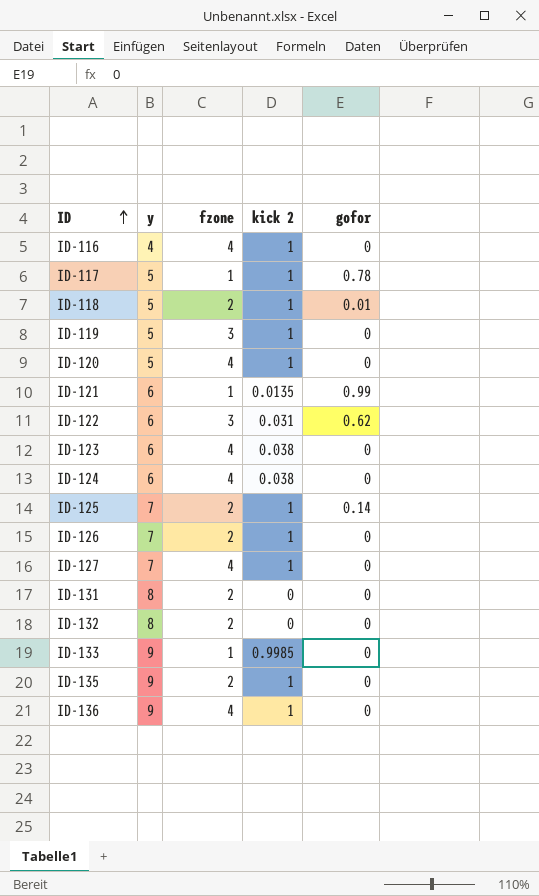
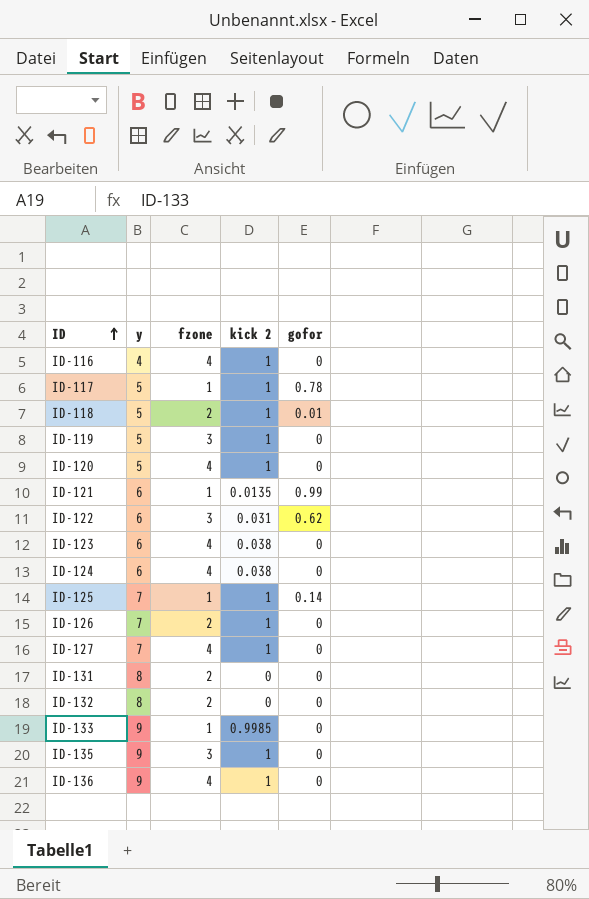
ID-125 | fzone: 2 -> 1
ID-135 | fzone: 2 -> 3

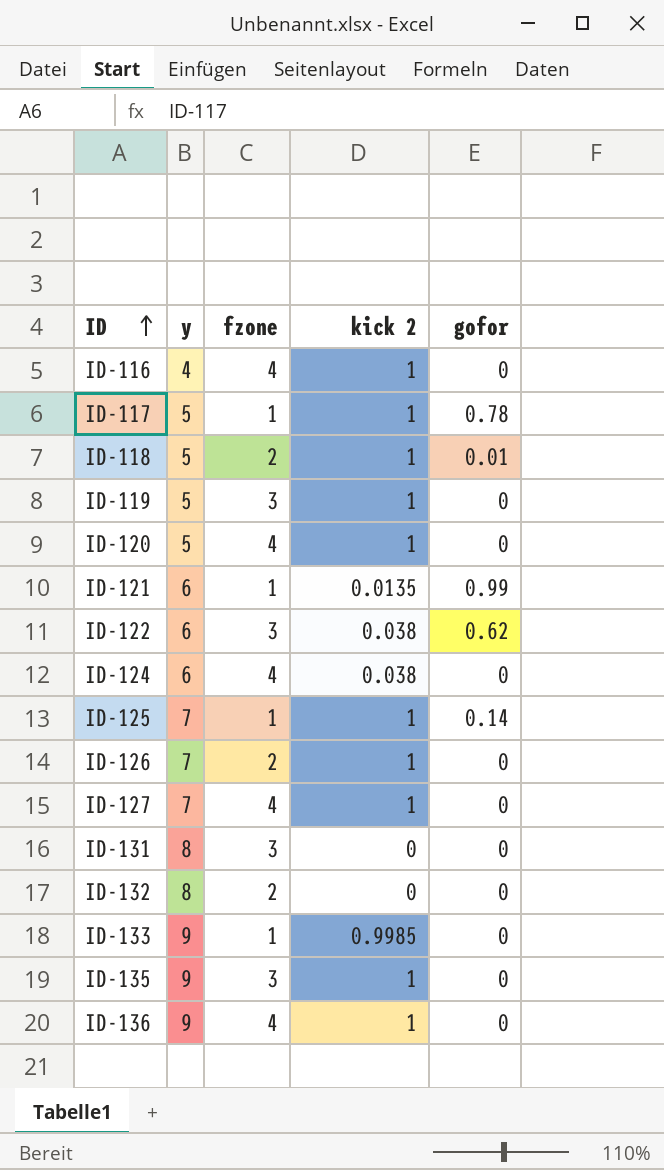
row ID-123: 6 | 4 | 0.038 | 0 -> none
ID-122 | kick 2: 0.031 -> 0.038
ID-131 | fzone: 2 -> 3

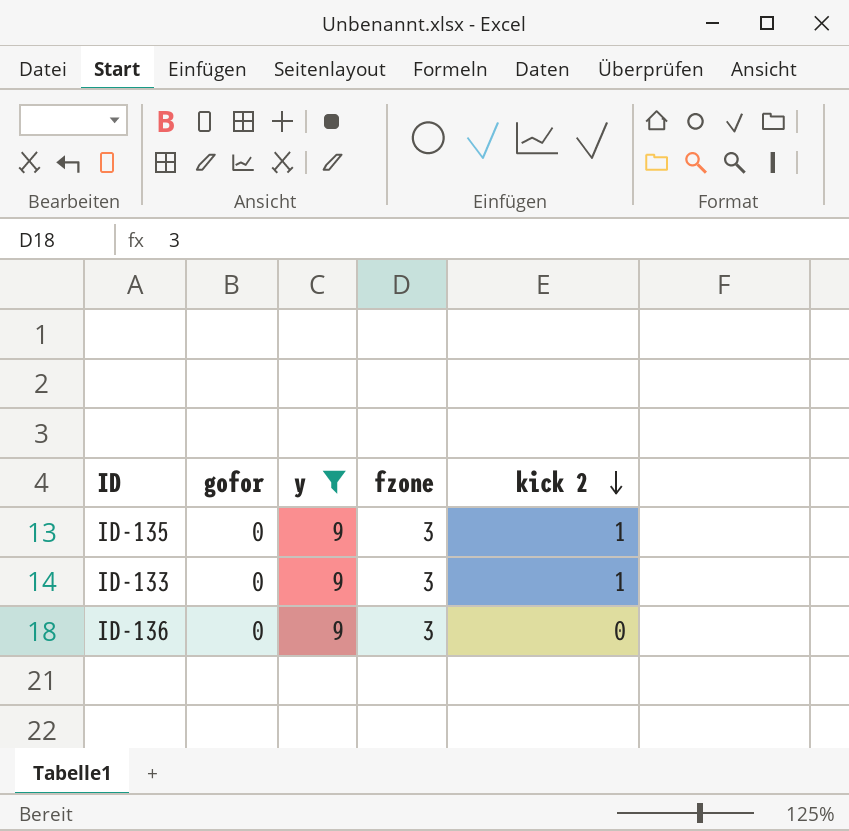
filter: none -> y = 9
row order: ID ascending -> kick 2 descending
column gofor | position: 5 -> 2
ID-133 | fzone: 1 -> 3
ID-133 | kick 2: 0.9985 -> 1
ID-136 | fzone: 4 -> 3
ID-136 | kick 2: 1 -> 0

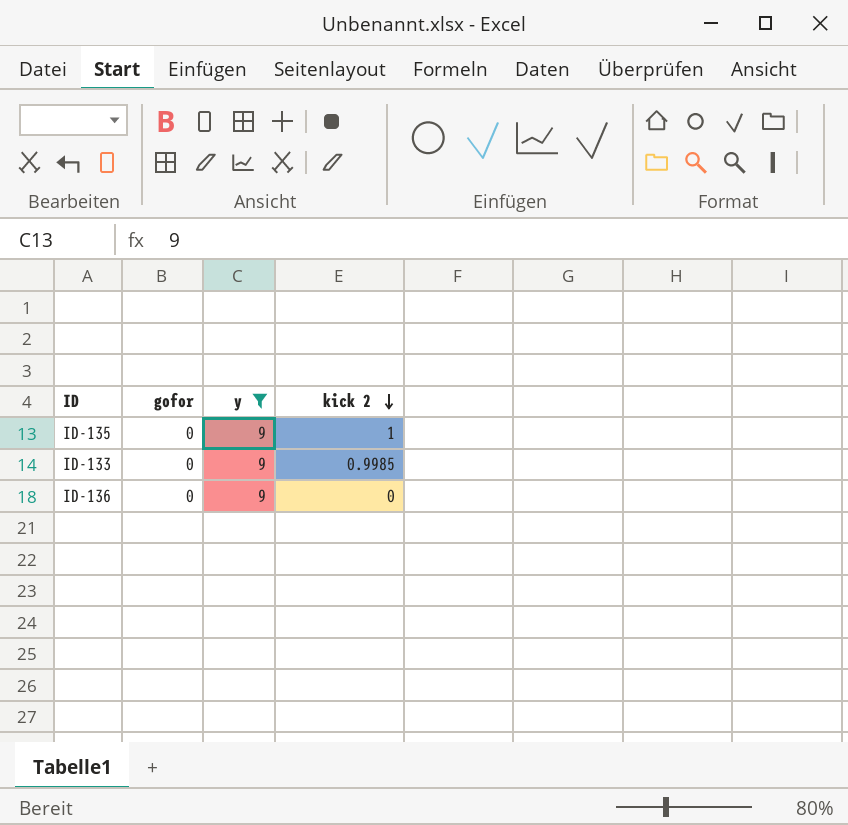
column fzone | position: 4 -> none
ID-133 | kick 2: 1 -> 0.9985

